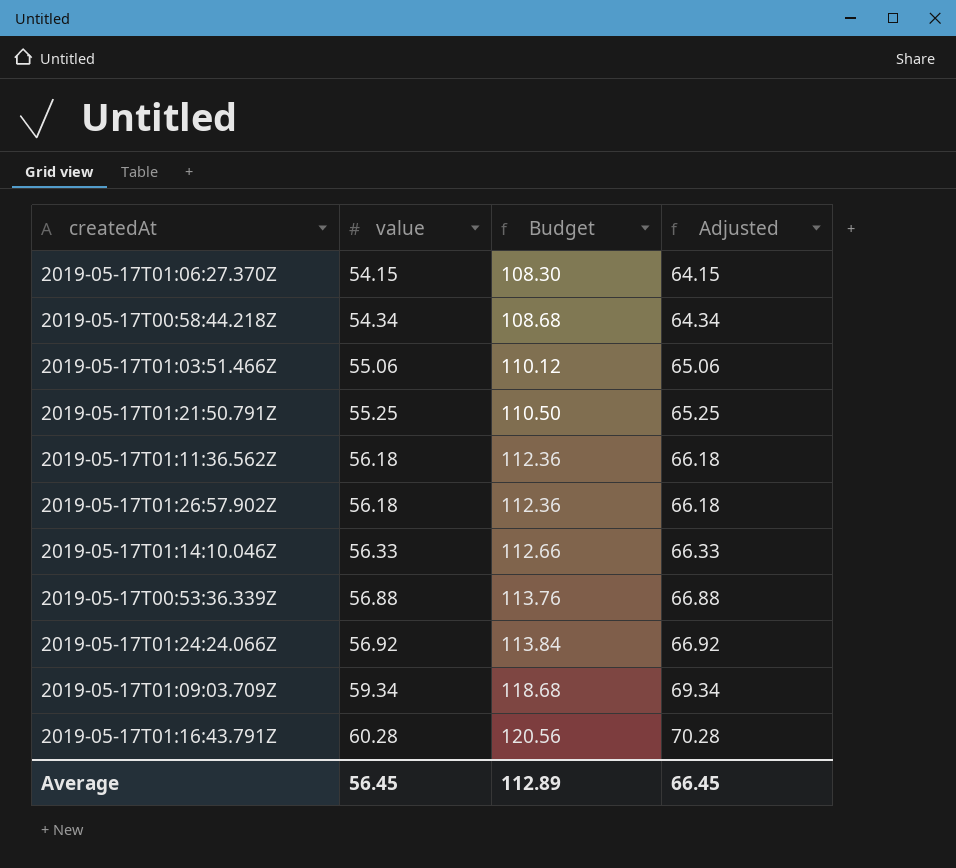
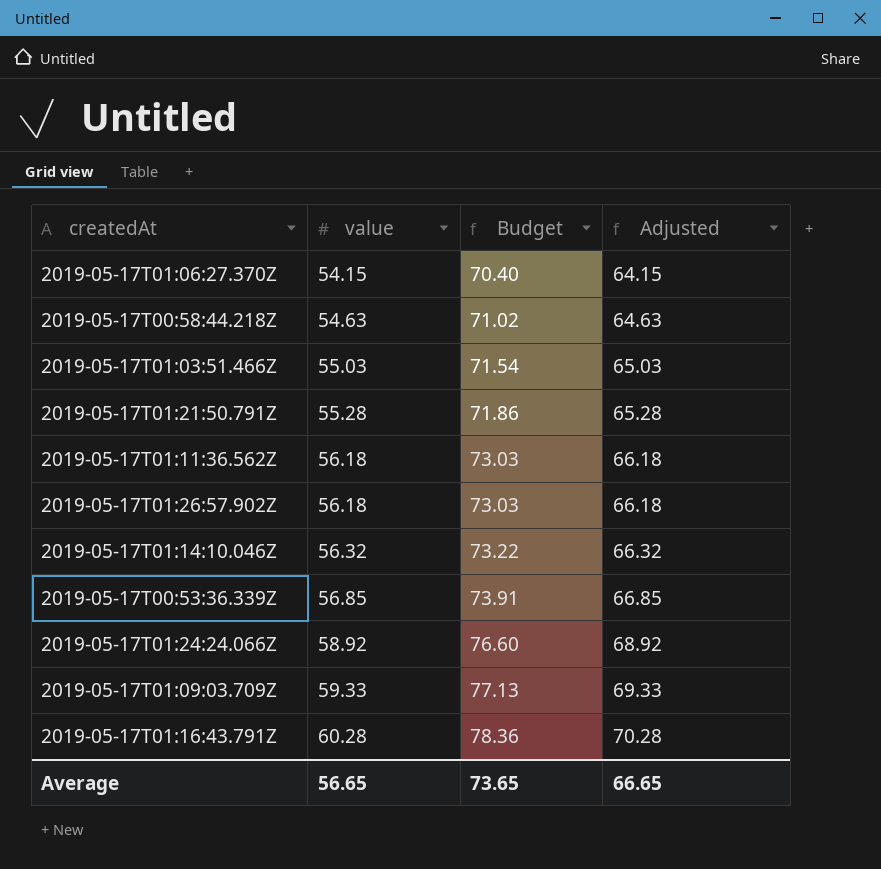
column Budget | formula: [value] * 2 -> [value] * 1.3
2019-05-17T00:58:44.218Z | value: 54.34 -> 54.63
2019-05-17T00:58:44.218Z | Adjusted: 64.34 -> 64.63
2019-05-17T01:03:51.466Z | value: 55.06 -> 55.03
2019-05-17T01:03:51.466Z | Adjusted: 65.06 -> 65.03
2019-05-17T01:21:50.791Z | value: 55.25 -> 55.28
2019-05-17T01:21:50.791Z | Adjusted: 65.25 -> 65.28
2019-05-17T01:14:10.046Z | value: 56.33 -> 56.32
2019-05-17T01:14:10.046Z | Adjusted: 66.33 -> 66.32
2019-05-17T00:53:36.339Z | value: 56.88 -> 56.85
2019-05-17T00:53:36.339Z | Adjusted: 66.88 -> 66.85
2019-05-17T01:24:24.066Z | value: 56.92 -> 58.92
2019-05-17T01:24:24.066Z | Adjusted: 66.92 -> 68.92
2019-05-17T01:09:03.709Z | value: 59.34 -> 59.33
2019-05-17T01:09:03.709Z | Adjusted: 69.34 -> 69.33
Average | value: 56.45 -> 56.65
Average | Budget: 112.89 -> 73.65
Average | Adjusted: 66.45 -> 66.65

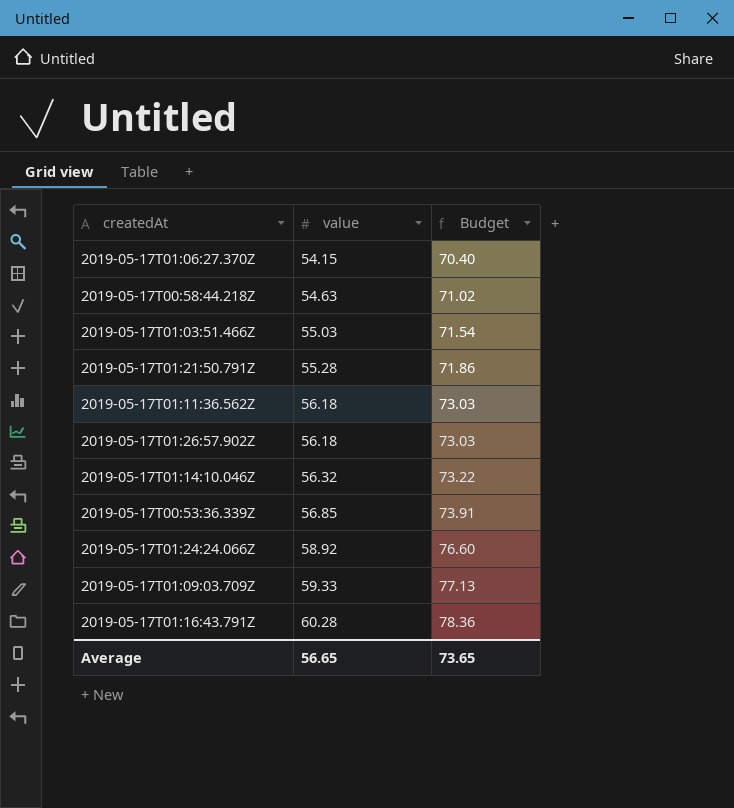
column Adjusted | formula: [value] + 10 -> none

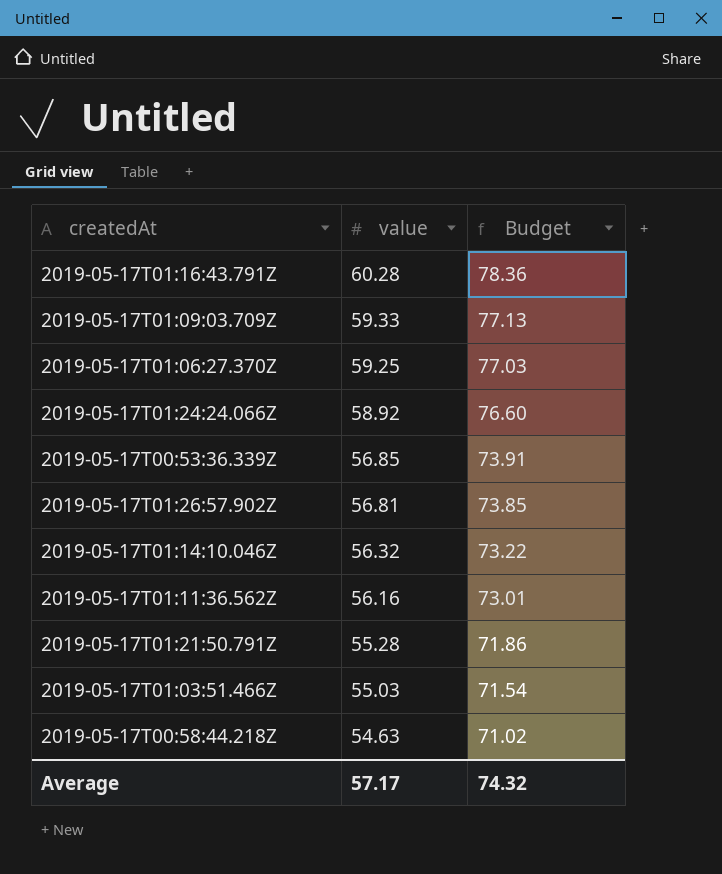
row order: value ascending -> value descending
2019-05-17T01:06:27.370Z | value: 54.15 -> 59.25
2019-05-17T01:06:27.370Z | Budget: 70.40 -> 77.03
2019-05-17T01:26:57.902Z | value: 56.18 -> 56.81
2019-05-17T01:26:57.902Z | Budget: 73.03 -> 73.85
2019-05-17T01:11:36.562Z | value: 56.18 -> 56.16
2019-05-17T01:11:36.562Z | Budget: 73.03 -> 73.01
Average | value: 56.65 -> 57.17
Average | Budget: 73.65 -> 74.32

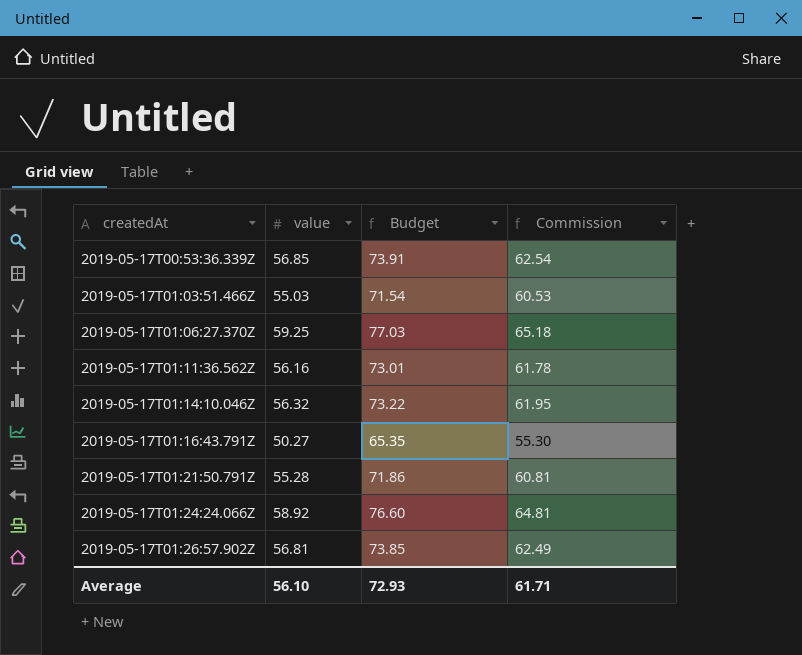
row order: value descending -> createdAt ascending
column Commission | formula: none -> [value] * 1.1
row 2019-05-17T01:09:03.709Z: 59.33 | 77.13 -> none
row 2019-05-17T00:58:44.218Z: 54.63 | 71.02 -> none
2019-05-17T01:16:43.791Z | value: 60.28 -> 50.27
2019-05-17T01:16:43.791Z | Budget: 78.36 -> 65.35
Average | value: 57.17 -> 56.10
Average | Budget: 74.32 -> 72.93

